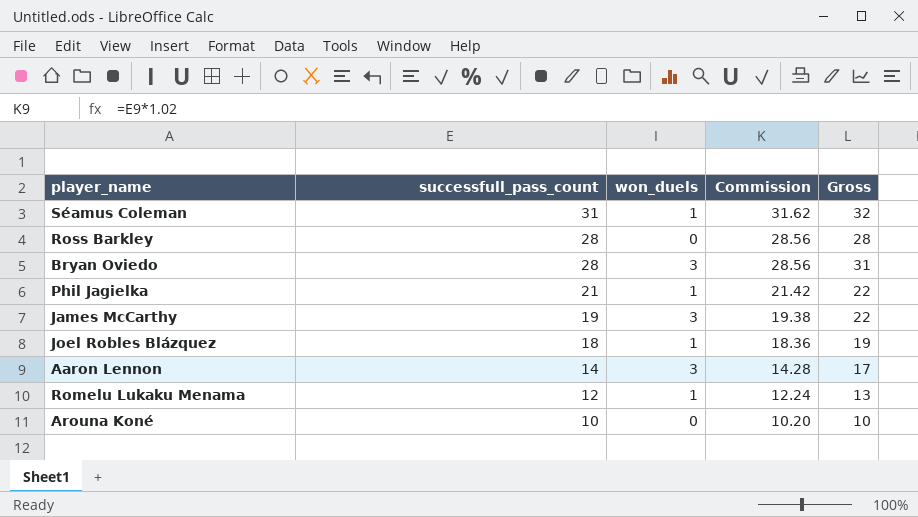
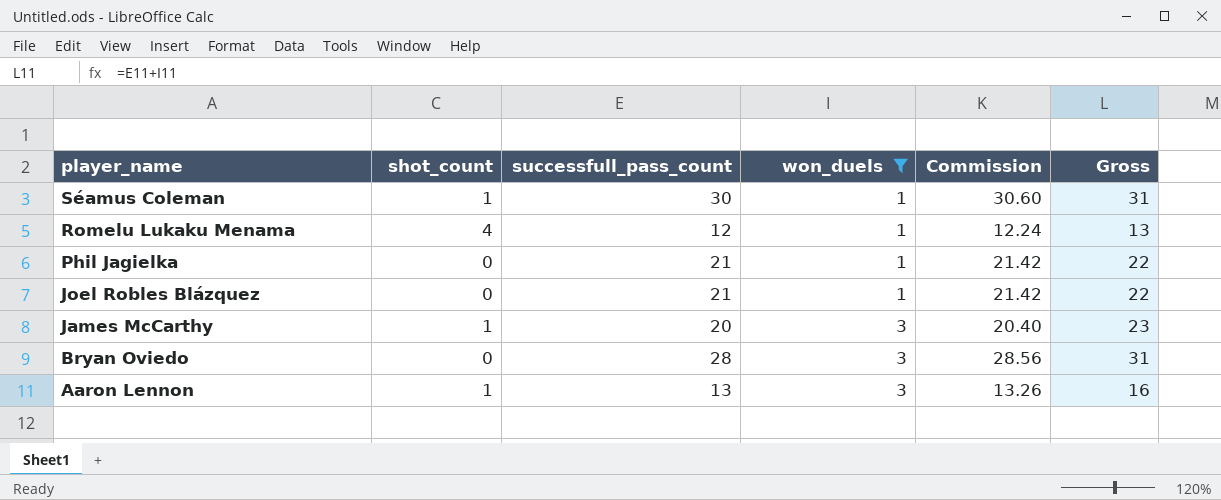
filter: none -> won_duels != 0
row order: successfull_pass_count descending -> player_name descending
column shot_count | position: none -> 2
Séamus Coleman | successfull_pass_count: 31 -> 30
Séamus Coleman | Commission: 31.62 -> 30.60
Séamus Coleman | Gross: 32 -> 31
Joel Robles Blázquez | successfull_pass_count: 18 -> 21
Joel Robles Blázquez | Commission: 18.36 -> 21.42
Joel Robles Blázquez | Gross: 19 -> 22
James McCarthy | successfull_pass_count: 19 -> 20
James McCarthy | Commission: 19.38 -> 20.40
James McCarthy | Gross: 22 -> 23
Aaron Lennon | successfull_pass_count: 14 -> 13
Aaron Lennon | Commission: 14.28 -> 13.26
Aaron Lennon | Gross: 17 -> 16

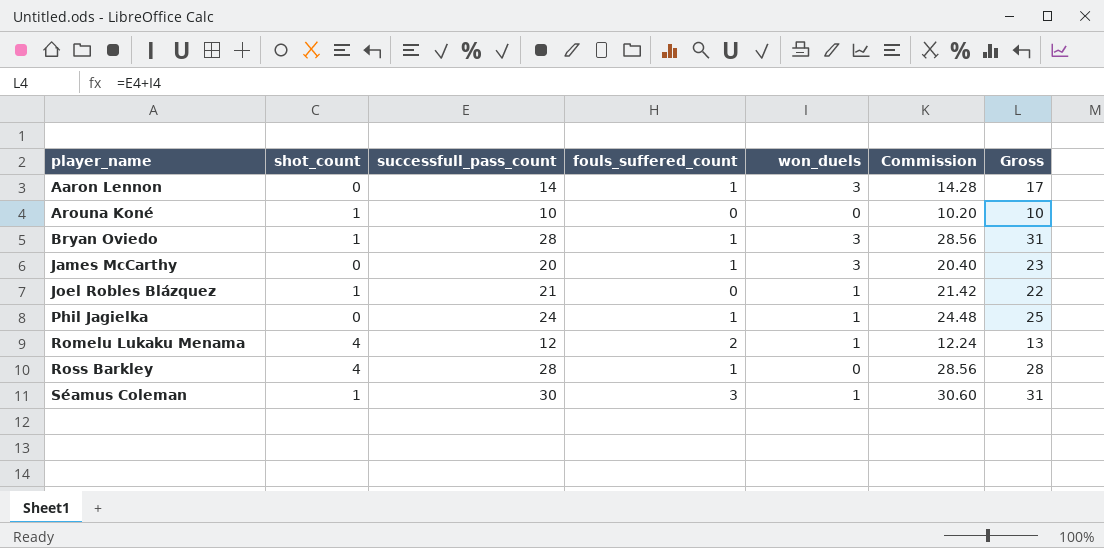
filter: won_duels != 0 -> none
row order: player_name descending -> player_name ascending
column fouls_suffered_count | position: none -> 4
Aaron Lennon | shot_count: 1 -> 0
Aaron Lennon | successfull_pass_count: 13 -> 14
Aaron Lennon | Commission: 13.26 -> 14.28
Aaron Lennon | Gross: 16 -> 17
Bryan Oviedo | shot_count: 0 -> 1
James McCarthy | shot_count: 1 -> 0
Joel Robles Blázquez | shot_count: 0 -> 1
Phil Jagielka | successfull_pass_count: 21 -> 24
Phil Jagielka | Commission: 21.42 -> 24.48
Phil Jagielka | Gross: 22 -> 25

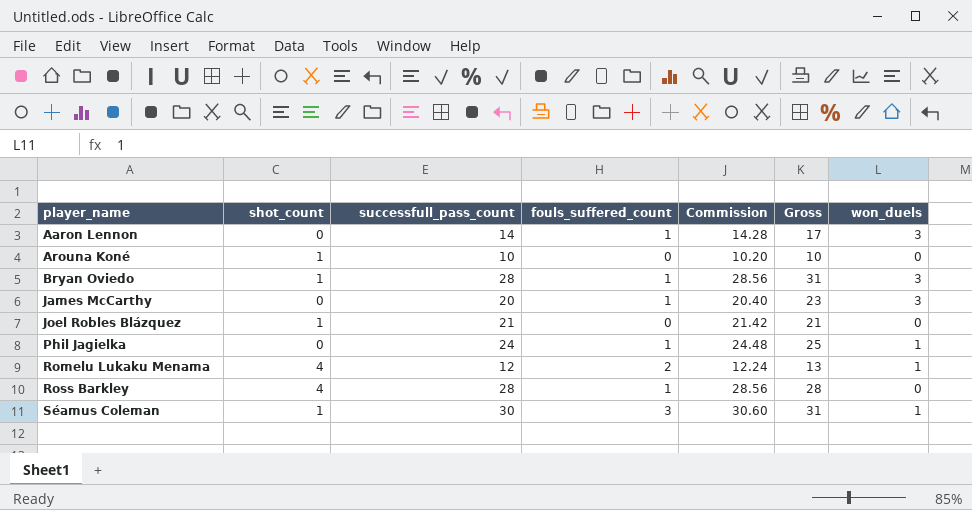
column won_duels | position: 5 -> 7
Joel Robles Blázquez | Gross: 22 -> 21
Joel Robles Blázquez | won_duels: 1 -> 0

